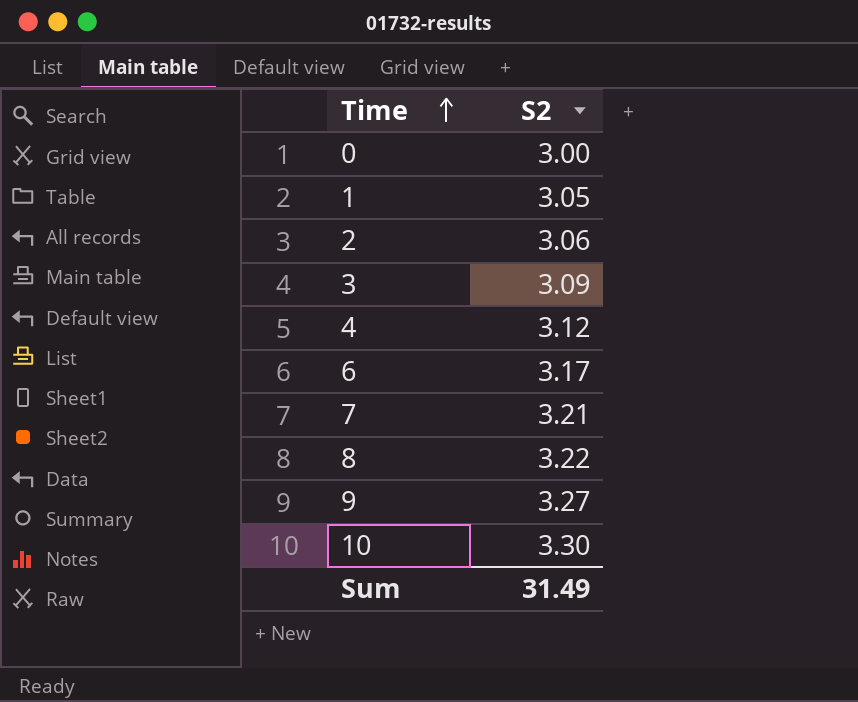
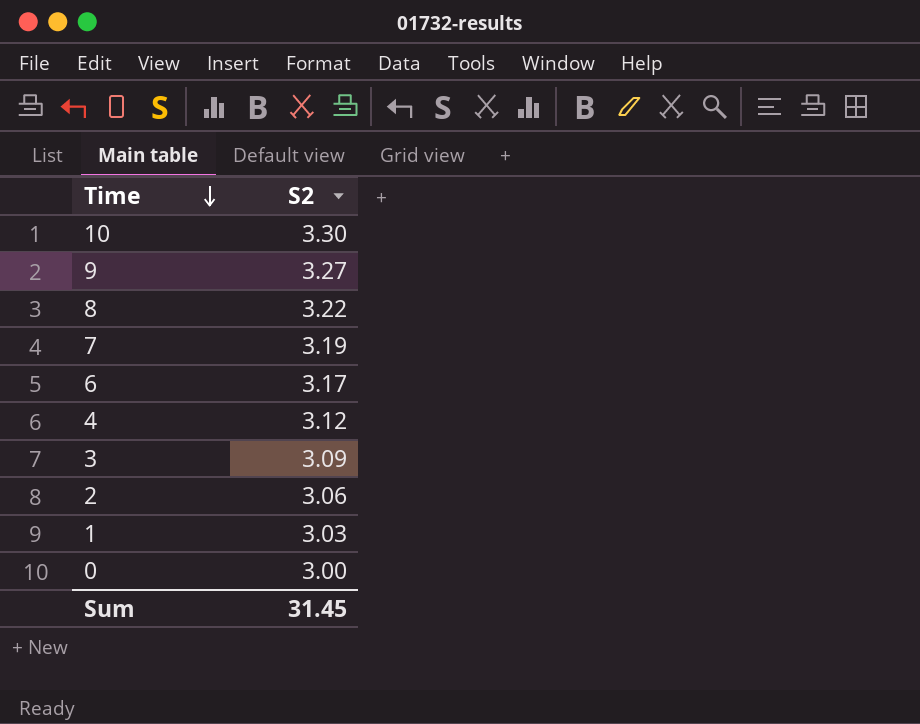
row order: Time ascending -> Time descending
7 | S2: 3.21 -> 3.19
1 | S2: 3.05 -> 3.03
Sum | S2: 31.49 -> 31.45

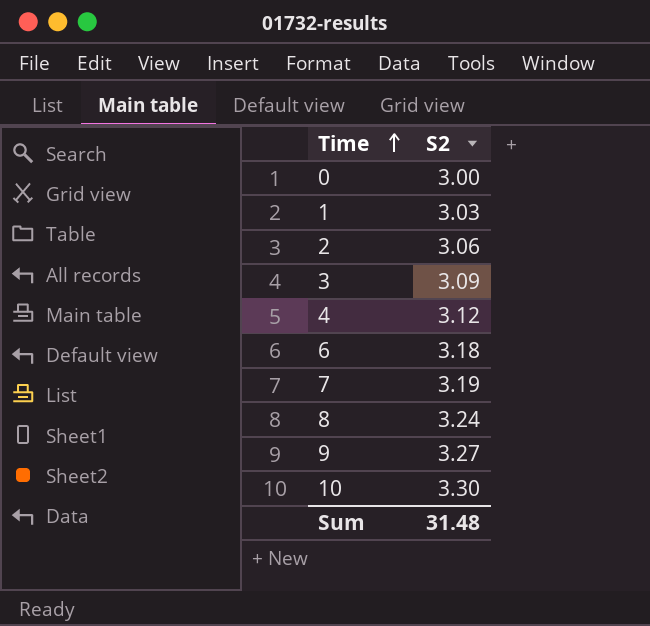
row order: Time descending -> Time ascending
6 | S2: 3.17 -> 3.18
8 | S2: 3.22 -> 3.24
Sum | S2: 31.45 -> 31.48

